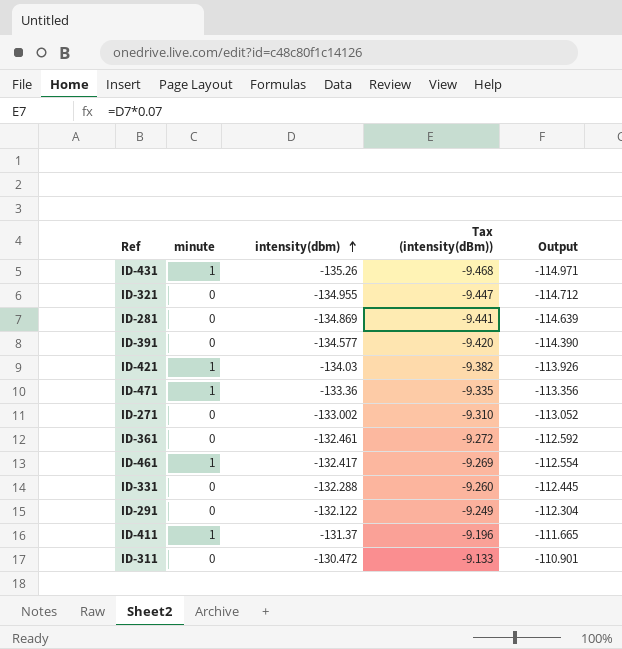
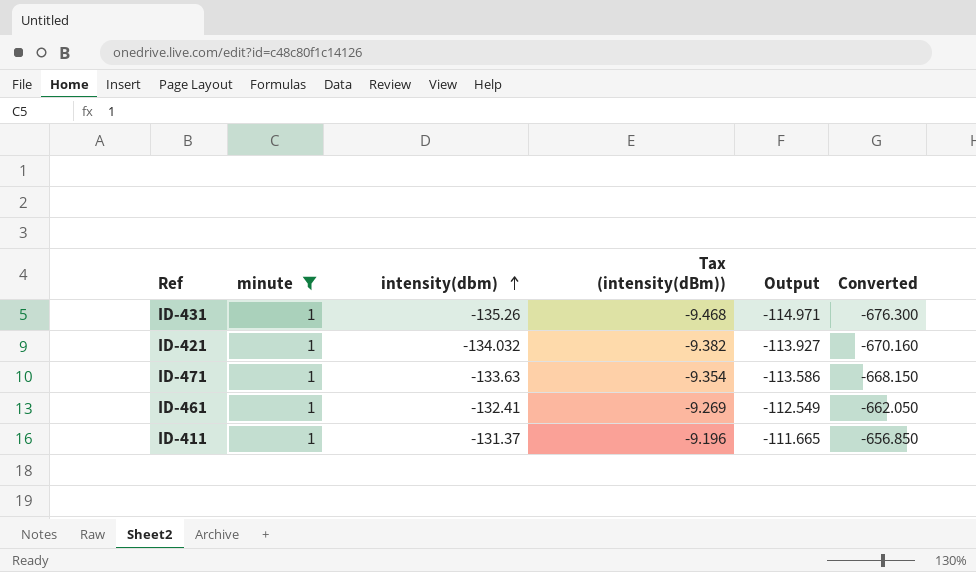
filter: none -> minute = 1
column Converted | formula: none -> [intensity(dbm)] * 5
ID-421 | intensity(dbm): -134.03 -> -134.032
ID-421 | Output: -113.926 -> -113.927
ID-471 | intensity(dbm): -133.36 -> -133.63
ID-471 | Tax (intensity(dBm)): -9.335 -> -9.354
ID-471 | Output: -113.356 -> -113.586
ID-461 | intensity(dbm): -132.417 -> -132.41
ID-461 | Output: -112.554 -> -112.549

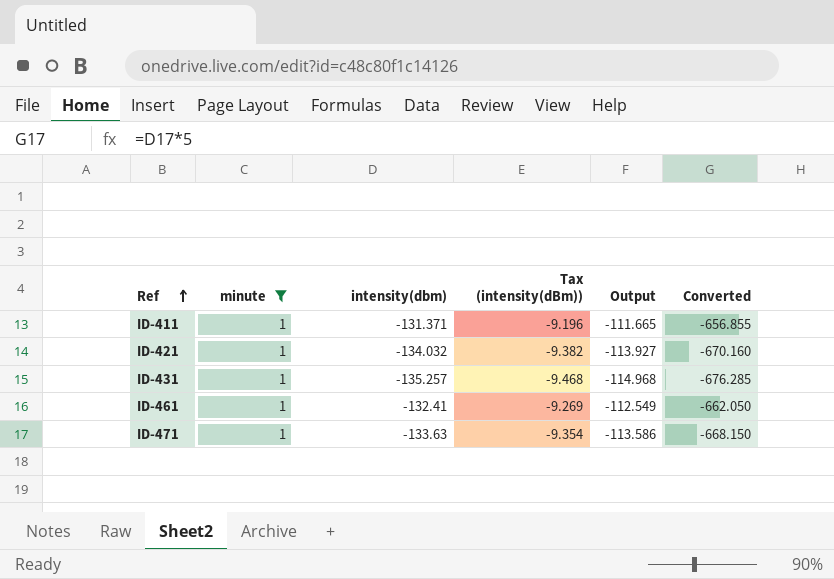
row order: intensity(dbm) ascending -> Ref ascending
ID-411 | intensity(dbm): -131.37 -> -131.371
ID-411 | Converted: -656.850 -> -656.855
ID-431 | intensity(dbm): -135.26 -> -135.257
ID-431 | Output: -114.971 -> -114.968
ID-431 | Converted: -676.300 -> -676.285

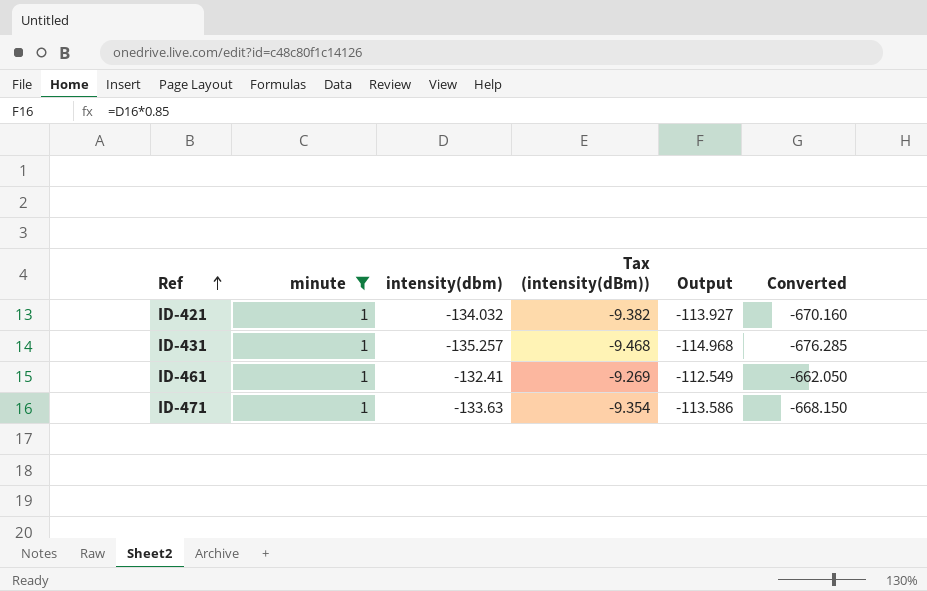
row ID-411: 1 | -131.371 | -9.196 | -111.665 | -656.855 -> none

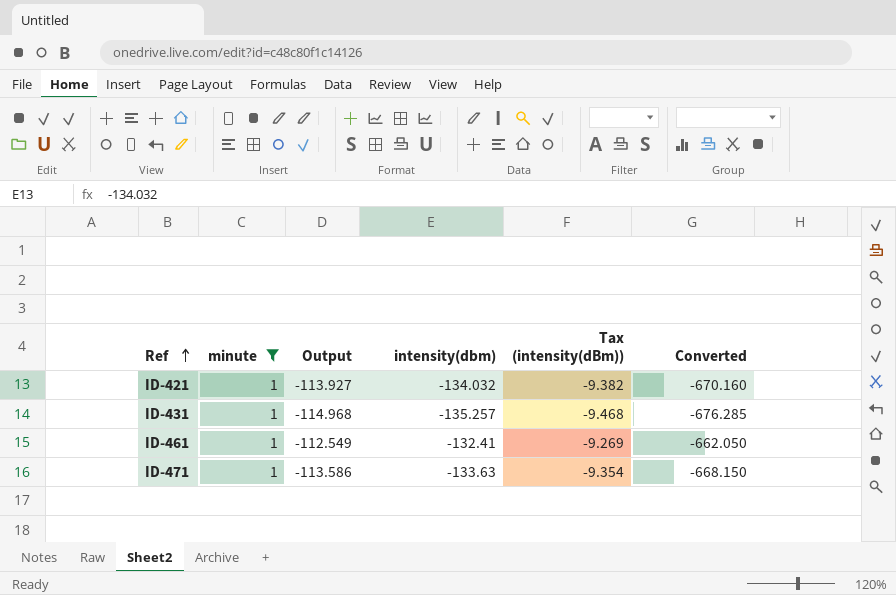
column Output | position: 5 -> 3

